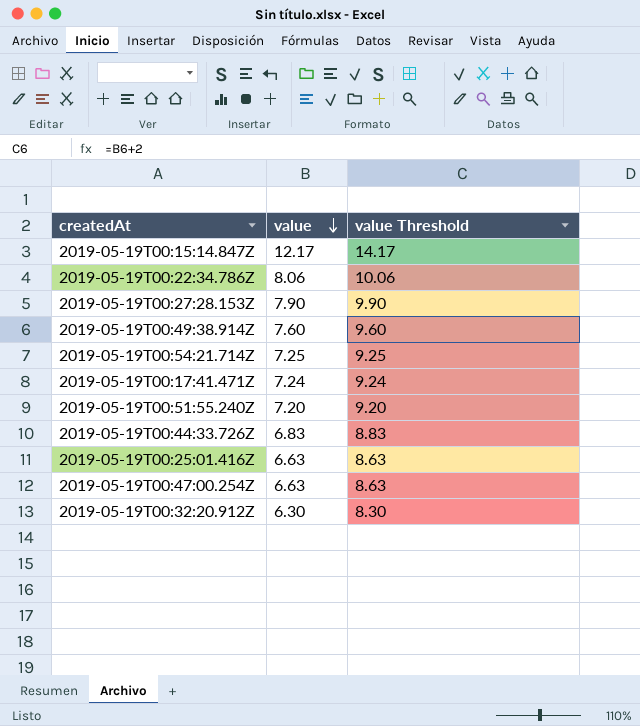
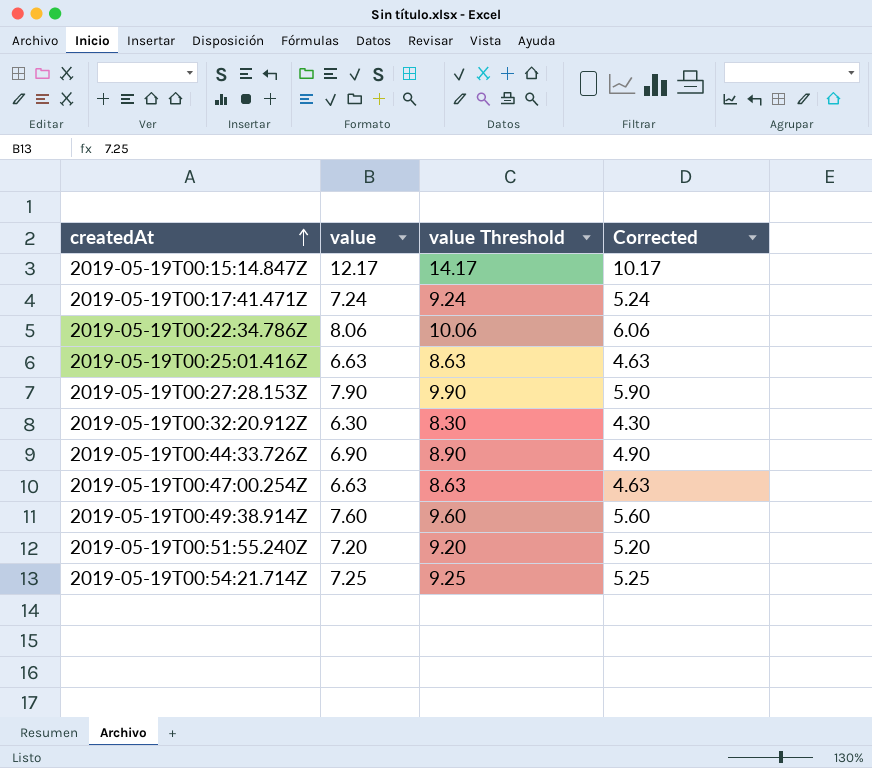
row order: value descending -> createdAt ascending
column Corrected | formula: none -> [value] - 2
2019-05-19T00:44:33.726Z | value: 6.83 -> 6.90
2019-05-19T00:44:33.726Z | value Threshold: 8.83 -> 8.90

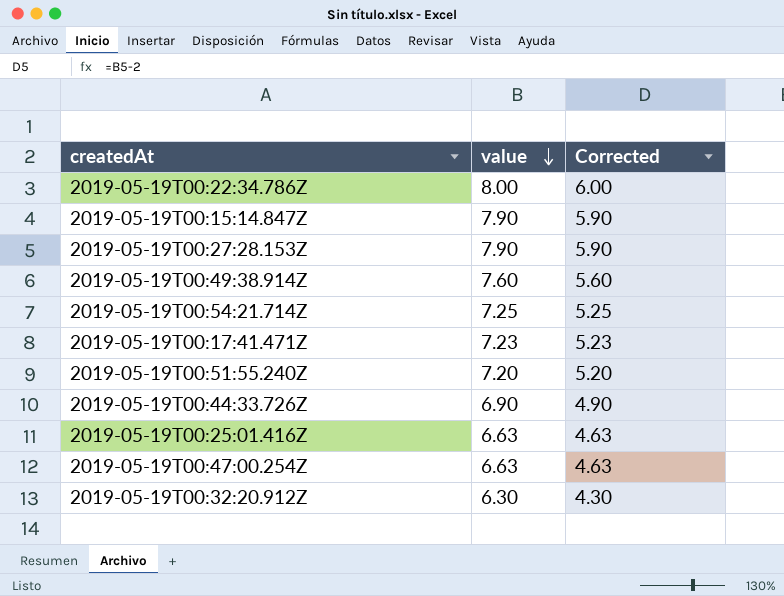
row order: createdAt ascending -> value descending
column value Threshold | formula: [value] + 2 -> none
2019-05-19T00:22:34.786Z | value: 8.06 -> 8.00
2019-05-19T00:22:34.786Z | Corrected: 6.06 -> 6.00
2019-05-19T00:15:14.847Z | value: 12.17 -> 7.90
2019-05-19T00:15:14.847Z | Corrected: 10.17 -> 5.90
2019-05-19T00:17:41.471Z | value: 7.24 -> 7.23
2019-05-19T00:17:41.471Z | Corrected: 5.24 -> 5.23

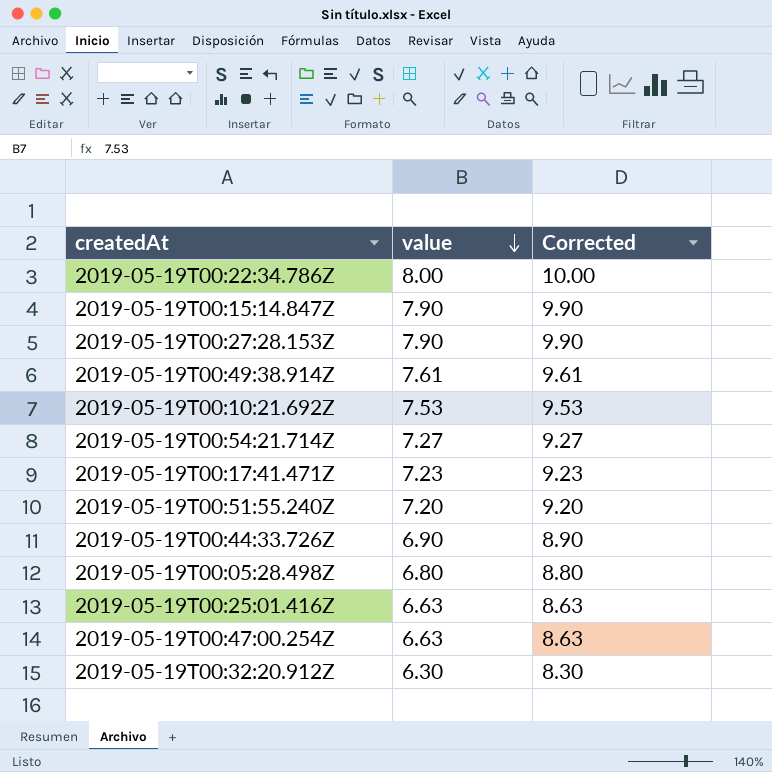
column Corrected | formula: [value] - 2 -> [value] + 2
2019-05-19T00:49:38.914Z | value: 7.60 -> 7.61
row 2019-05-19T00:10:21.692Z: none -> 7.53 | 9.53
2019-05-19T00:54:21.714Z | value: 7.25 -> 7.27
row 2019-05-19T00:05:28.498Z: none -> 6.80 | 8.80

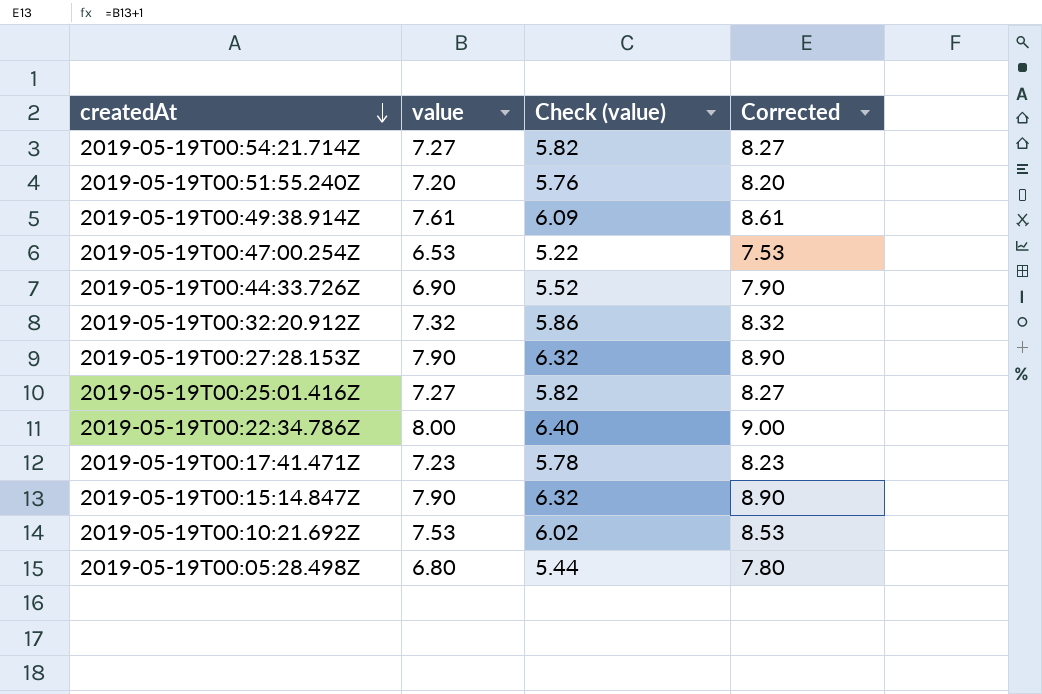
row order: value descending -> createdAt descending
column Check (value) | formula: none -> [value] * 0.8
column Corrected | formula: [value] + 2 -> [value] + 1
2019-05-19T00:47:00.254Z | value: 6.63 -> 6.53
2019-05-19T00:32:20.912Z | value: 6.30 -> 7.32
2019-05-19T00:25:01.416Z | value: 6.63 -> 7.27

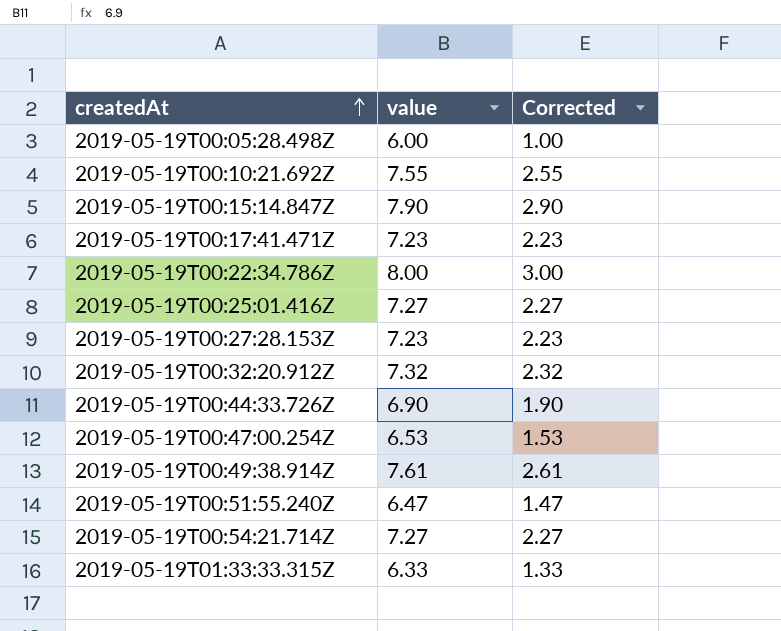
row order: createdAt descending -> createdAt ascending
column Check (value) | formula: [value] * 0.8 -> none
column Corrected | formula: [value] + 1 -> [value] - 5
2019-05-19T00:05:28.498Z | value: 6.80 -> 6.00
2019-05-19T00:10:21.692Z | value: 7.53 -> 7.55
2019-05-19T00:27:28.153Z | value: 7.90 -> 7.23
2019-05-19T00:51:55.240Z | value: 7.20 -> 6.47
row 2019-05-19T01:33:33.315Z: none -> 6.33 | 1.33

